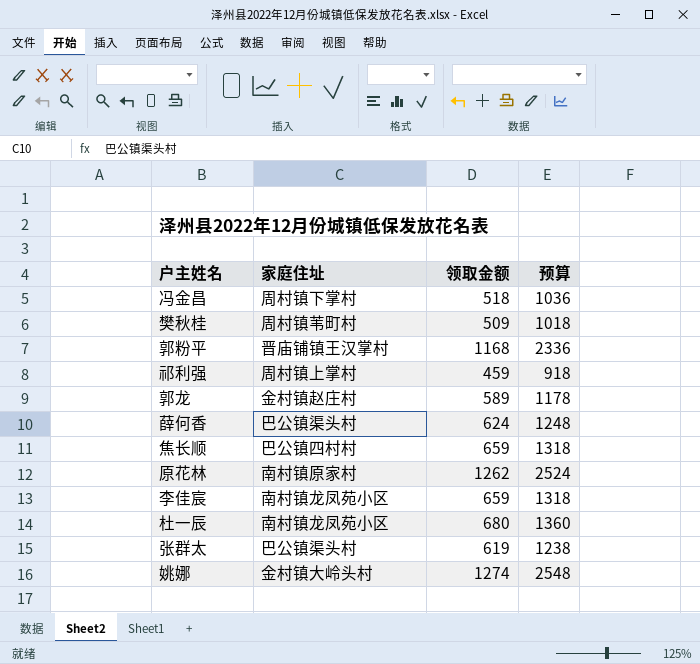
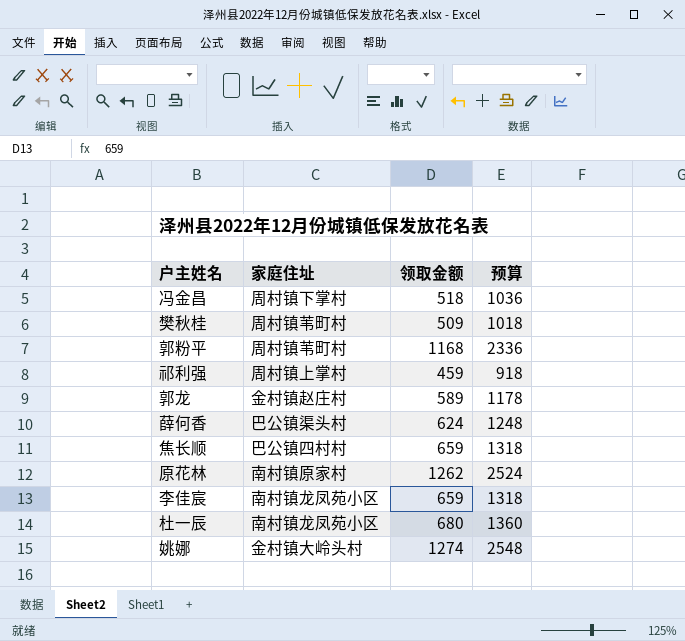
row 张群太: 巴公镇渠头村 | 619 | 1238 -> none
郭粉平 | 家庭住址: 晋庙铺镇王汉掌村 -> 周村镇苇町村

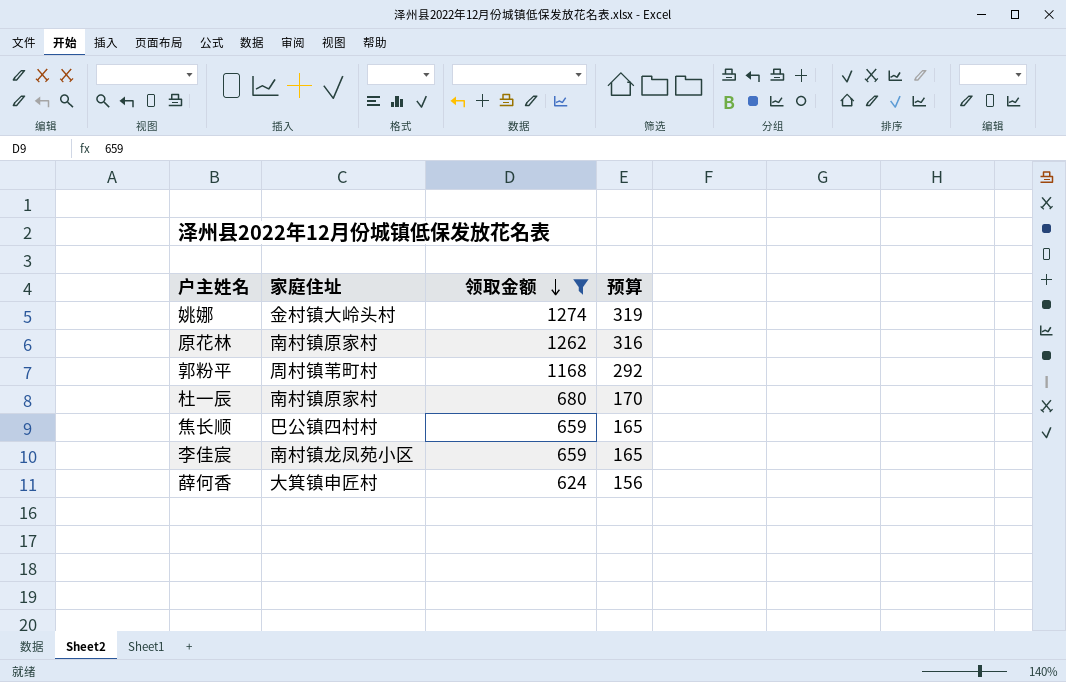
filter: none -> 领取金额 >= 624
row order: none -> 领取金额 descending
column 预算 | formula: [领取金额] * 2 -> [领取金额] * 0.25
杜一辰 | 家庭住址: 南村镇龙凤苑小区 -> 南村镇原家村
薛何香 | 家庭住址: 巴公镇渠头村 -> 大箕镇申匠村

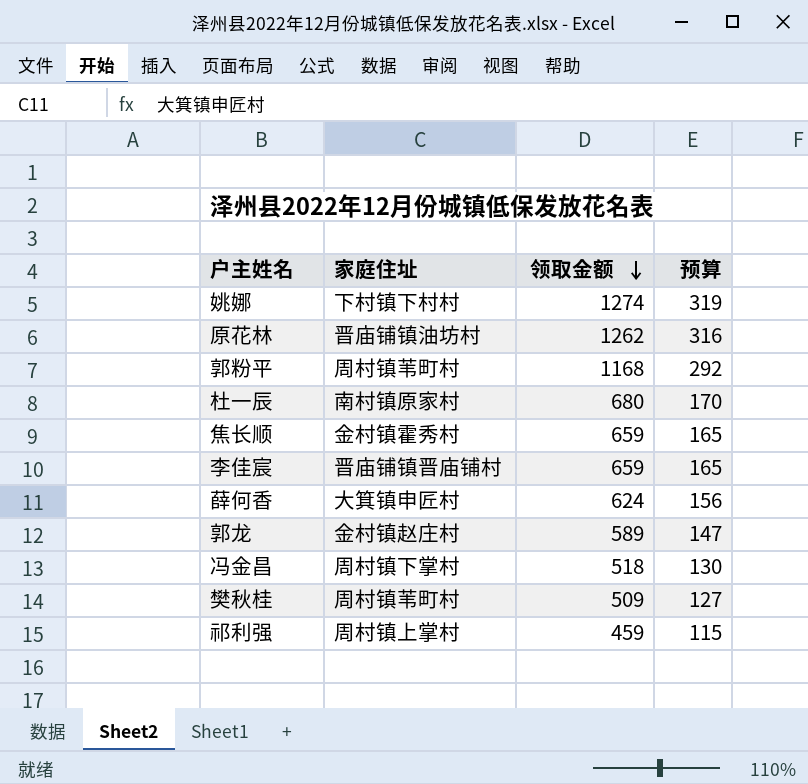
filter: 领取金额 >= 624 -> none
姚娜 | 家庭住址: 金村镇大岭头村 -> 下村镇下村村
原花林 | 家庭住址: 南村镇原家村 -> 晋庙铺镇油坊村
焦长顺 | 家庭住址: 巴公镇四村村 -> 金村镇霍秀村
李佳宸 | 家庭住址: 南村镇龙凤苑小区 -> 晋庙铺镇晋庙铺村

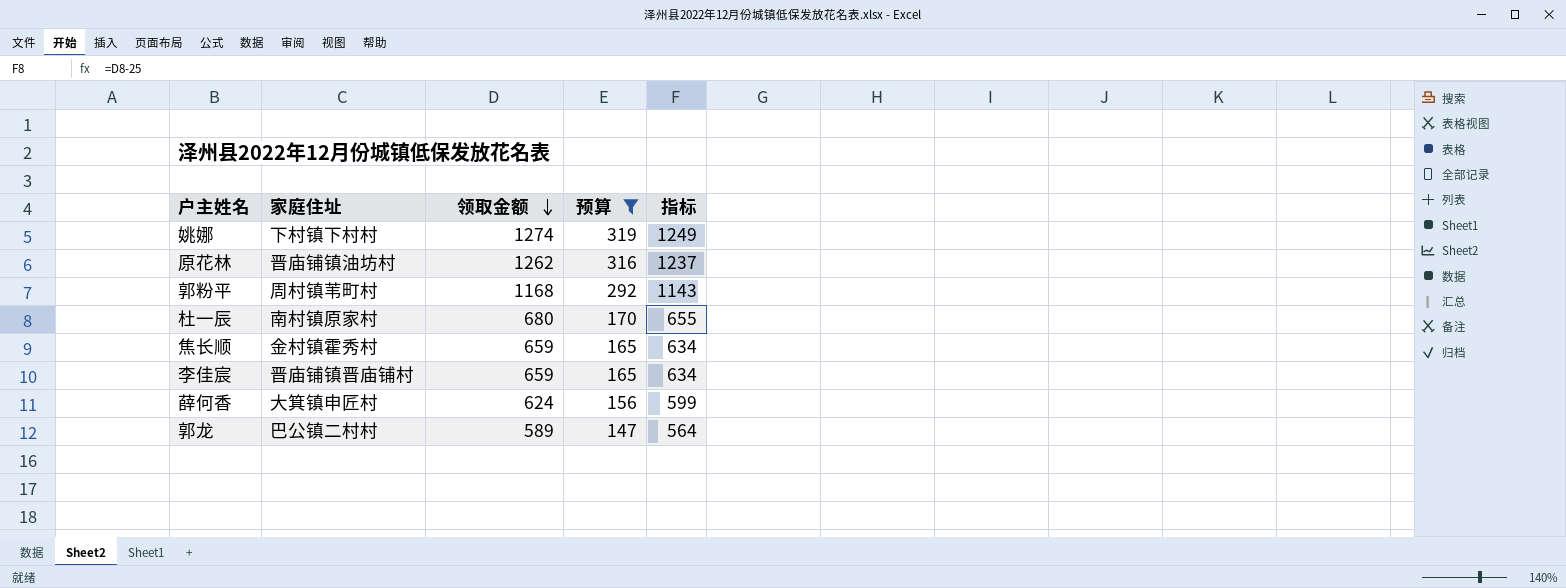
filter: none -> 预算 >= 147
column 指标 | formula: none -> [领取金额] - 25
郭龙 | 家庭住址: 金村镇赵庄村 -> 巴公镇二村村

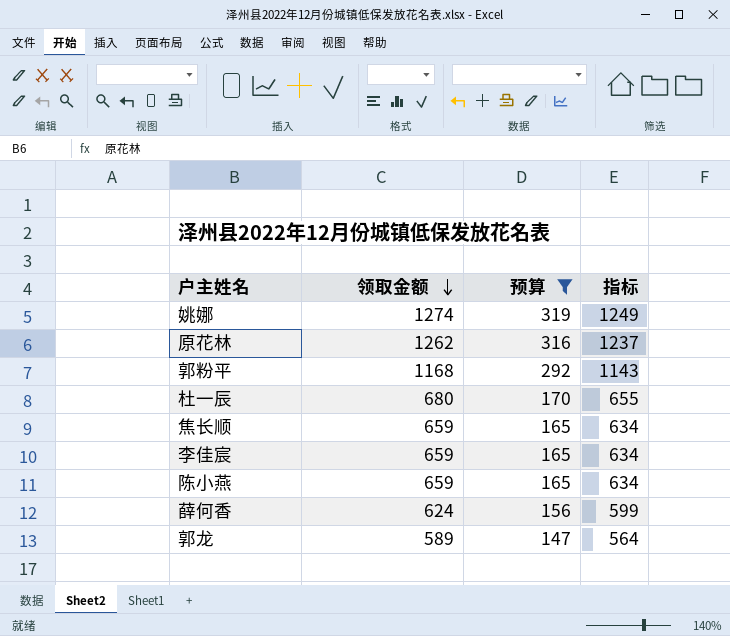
column 家庭住址 | position: 2 -> none
row 陈小燕: none -> 659 | 165 | 634

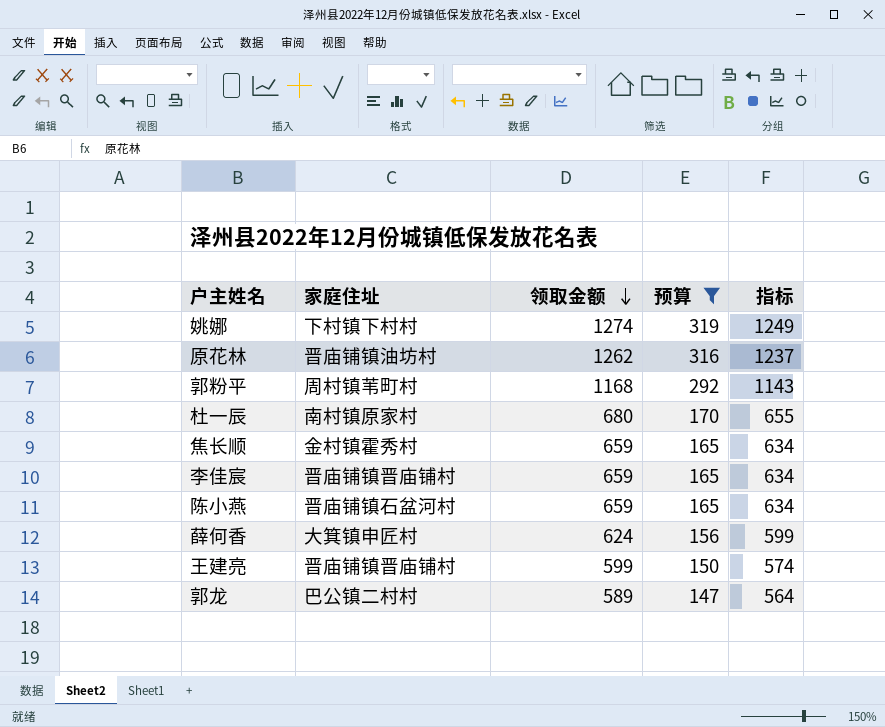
column 家庭住址 | position: none -> 2
row 王建亮: none -> 晋庙铺镇晋庙铺村 | 599 | 150 | 574

